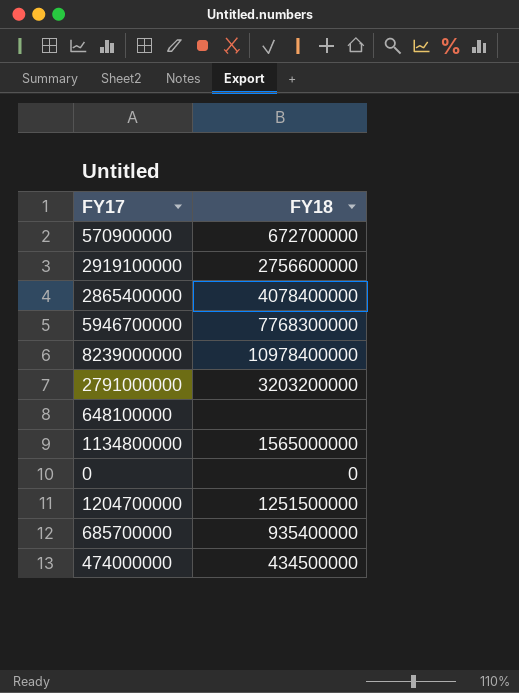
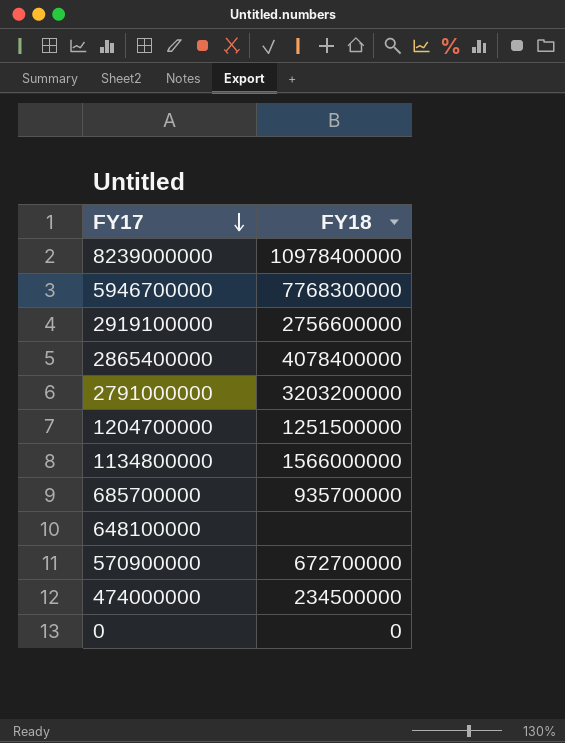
row order: none -> FY17 descending
1134800000 | FY18: 1565000000 -> 1566000000
685700000 | FY18: 935400000 -> 935700000
474000000 | FY18: 434500000 -> 234500000

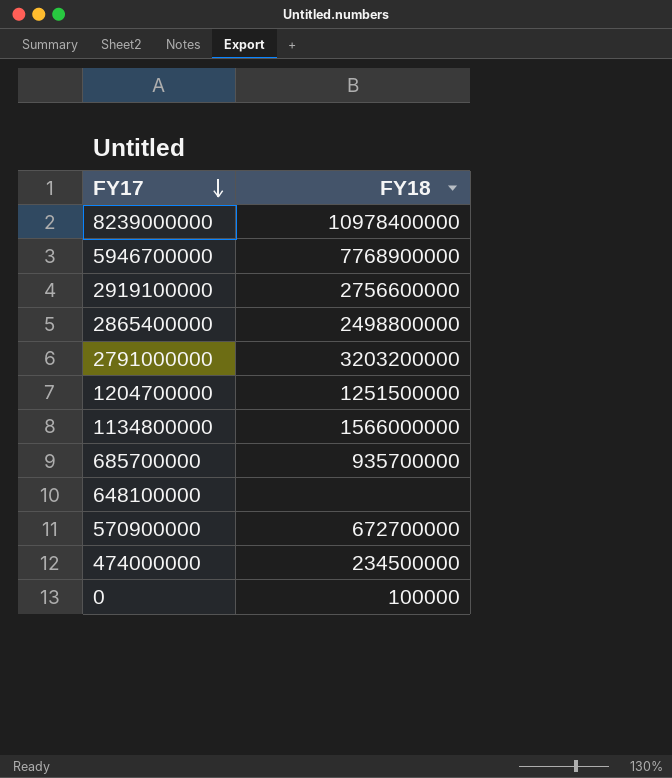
5946700000 | FY18: 7768300000 -> 7768900000
2865400000 | FY18: 4078400000 -> 2498800000
0 | FY18: 0 -> 100000

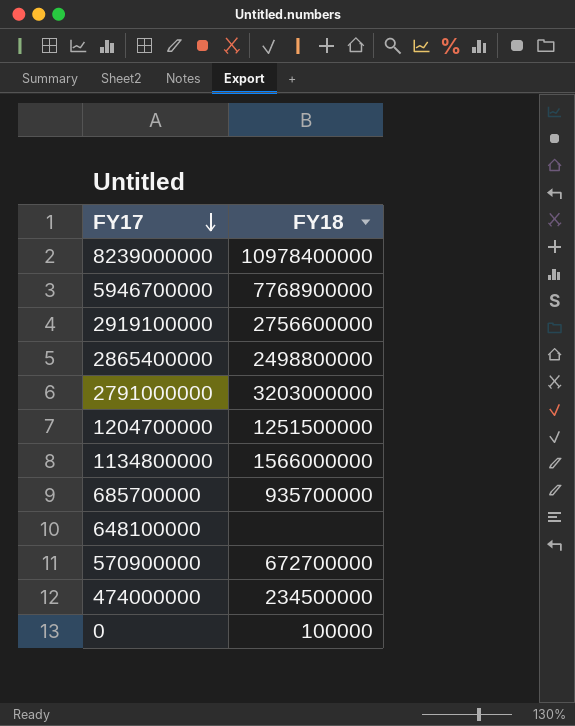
2791000000 | FY18: 3203200000 -> 3203000000

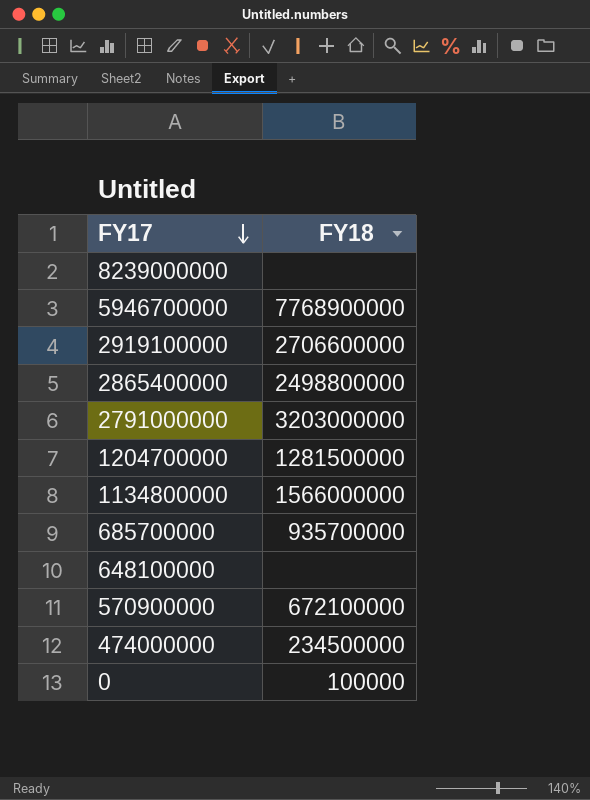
8239000000 | FY18: 10978400000 -> none
2919100000 | FY18: 2756600000 -> 2706600000
1204700000 | FY18: 1251500000 -> 1281500000
570900000 | FY18: 672700000 -> 672100000

